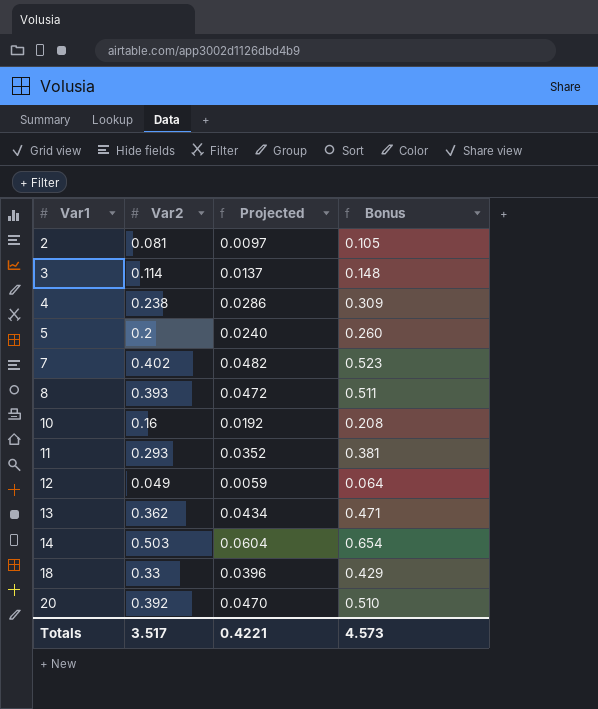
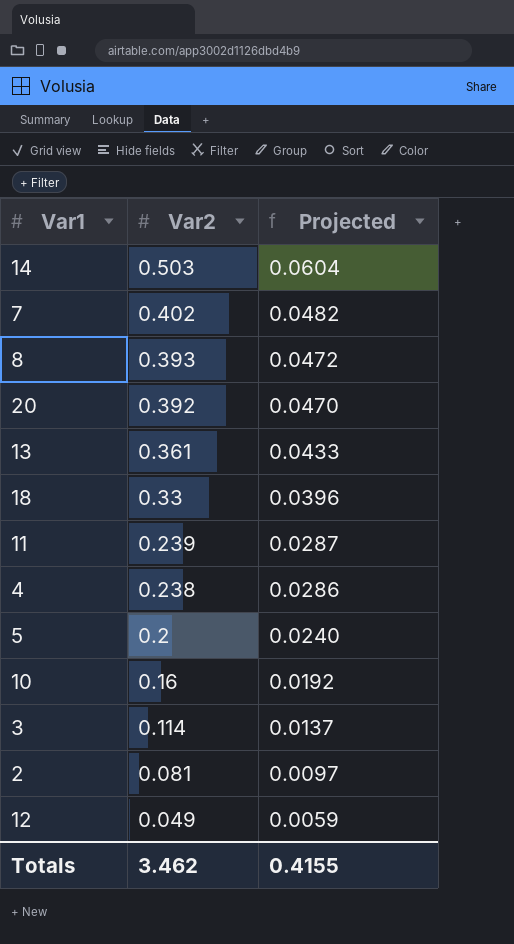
row order: Var1 ascending -> Var2 descending
column Bonus | formula: [Var2] * 1.3 -> none
13 | Var2: 0.362 -> 0.361
13 | Projected: 0.0434 -> 0.0433
11 | Var2: 0.293 -> 0.239
11 | Projected: 0.0352 -> 0.0287
Totals | Var2: 3.517 -> 3.462
Totals | Projected: 0.4221 -> 0.4155

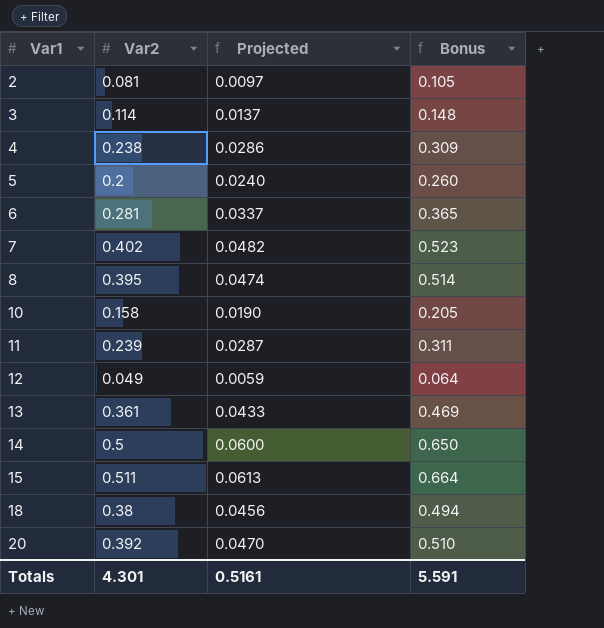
row order: Var2 descending -> Var1 ascending
column Bonus | formula: none -> [Var2] * 1.3
row 6: none -> 0.281 | 0.0337 | 0.365
8 | Var2: 0.393 -> 0.395
8 | Projected: 0.0472 -> 0.0474
10 | Var2: 0.16 -> 0.158
10 | Projected: 0.0192 -> 0.0190
14 | Var2: 0.503 -> 0.5
14 | Projected: 0.0604 -> 0.0600
row 15: none -> 0.511 | 0.0613 | 0.664
18 | Var2: 0.33 -> 0.38
18 | Projected: 0.0396 -> 0.0456
Totals | Var2: 3.462 -> 4.301
Totals | Projected: 0.4155 -> 0.5161

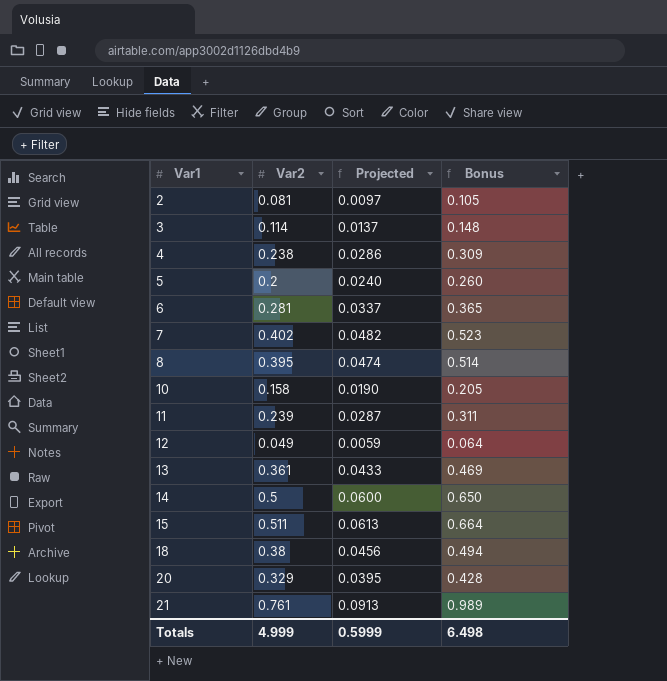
20 | Var2: 0.392 -> 0.329
20 | Projected: 0.0470 -> 0.0395
20 | Bonus: 0.510 -> 0.428
row 21: none -> 0.761 | 0.0913 | 0.989
Totals | Var2: 4.301 -> 4.999
Totals | Projected: 0.5161 -> 0.5999
Totals | Bonus: 5.591 -> 6.498

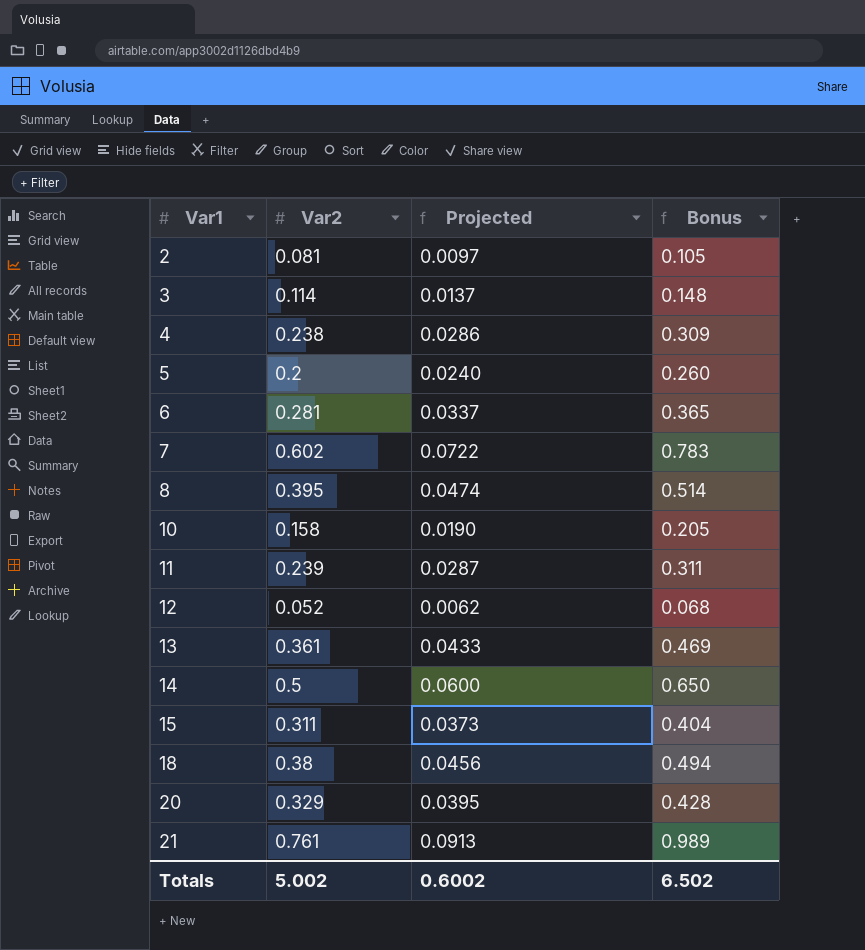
7 | Var2: 0.402 -> 0.602
7 | Projected: 0.0482 -> 0.0722
7 | Bonus: 0.523 -> 0.783
12 | Var2: 0.049 -> 0.052
12 | Projected: 0.0059 -> 0.0062
12 | Bonus: 0.064 -> 0.068
15 | Var2: 0.511 -> 0.311
15 | Projected: 0.0613 -> 0.0373
15 | Bonus: 0.664 -> 0.404
Totals | Var2: 4.999 -> 5.002
Totals | Projected: 0.5999 -> 0.6002
Totals | Bonus: 6.498 -> 6.502

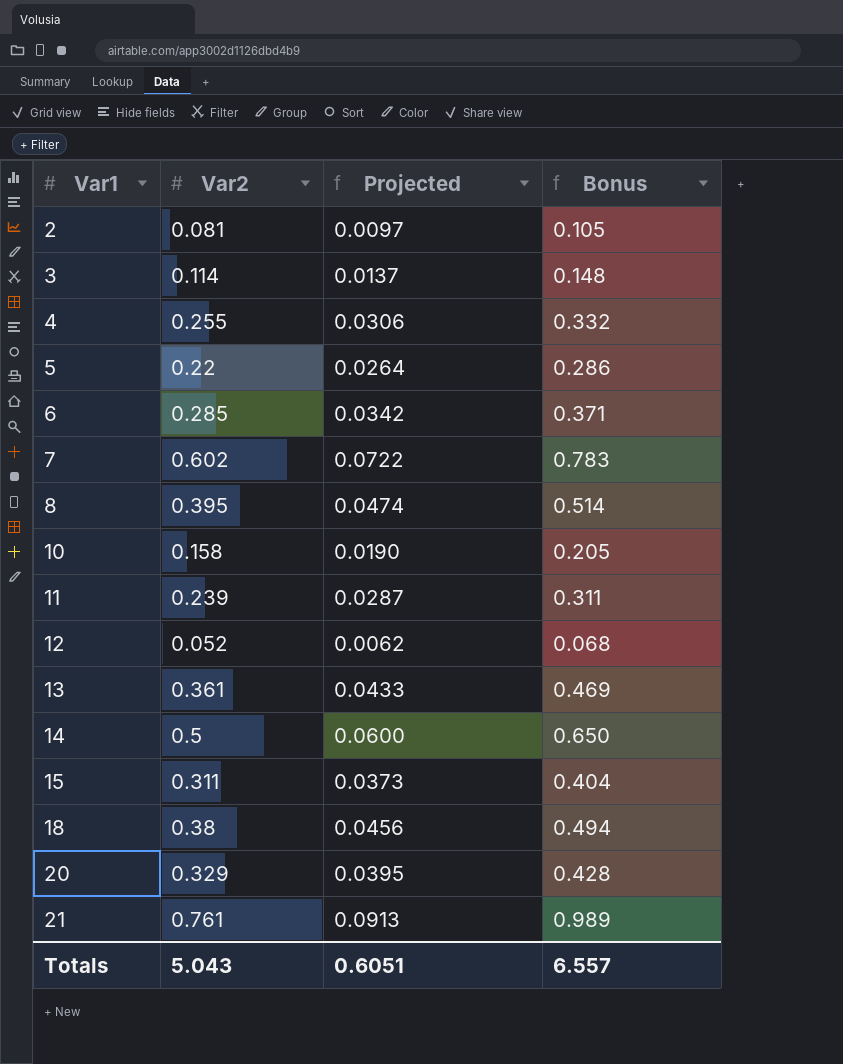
4 | Var2: 0.238 -> 0.255
4 | Projected: 0.0286 -> 0.0306
4 | Bonus: 0.309 -> 0.332
5 | Var2: 0.2 -> 0.22
5 | Projected: 0.0240 -> 0.0264
5 | Bonus: 0.260 -> 0.286
6 | Var2: 0.281 -> 0.285
6 | Projected: 0.0337 -> 0.0342
6 | Bonus: 0.365 -> 0.371
Totals | Var2: 5.002 -> 5.043
Totals | Projected: 0.6002 -> 0.6051
Totals | Bonus: 6.502 -> 6.557

